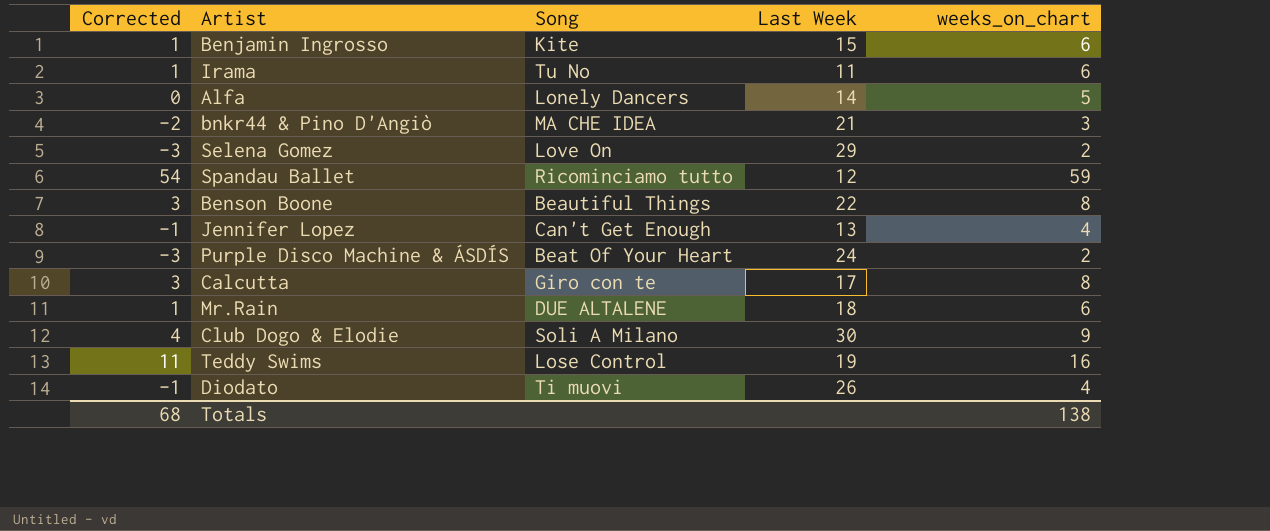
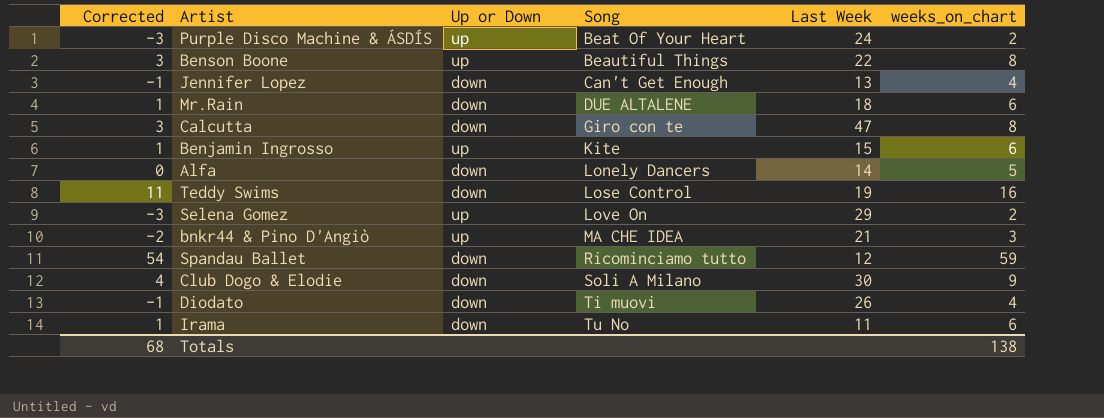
row order: none -> Song ascending
column Up or Down | position: none -> 3
Calcutta | Last Week: 17 -> 47

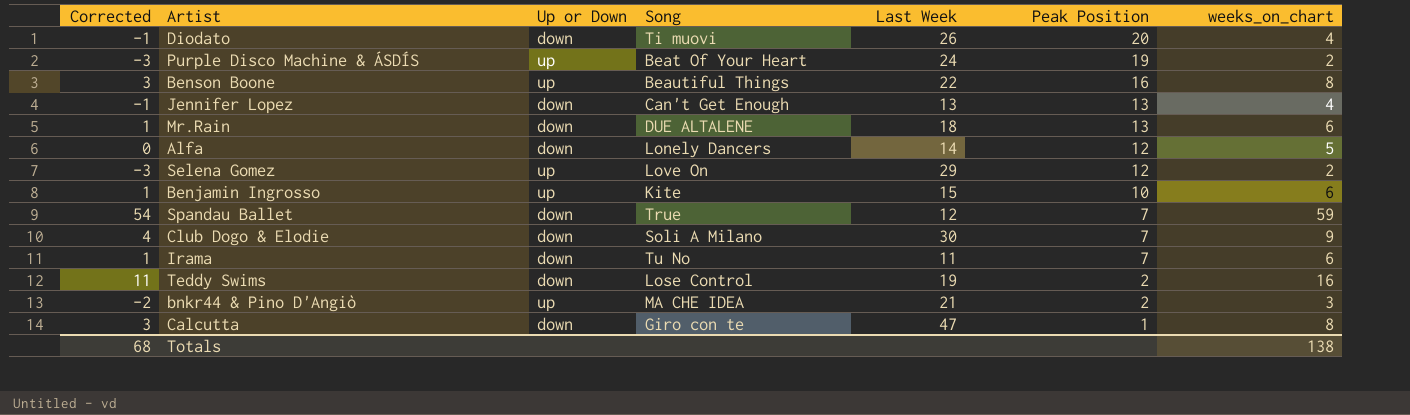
row order: Song ascending -> Peak Position descending
column Peak Position | position: none -> 6
Spandau Ballet | Song: Ricominciamo tutto -> True

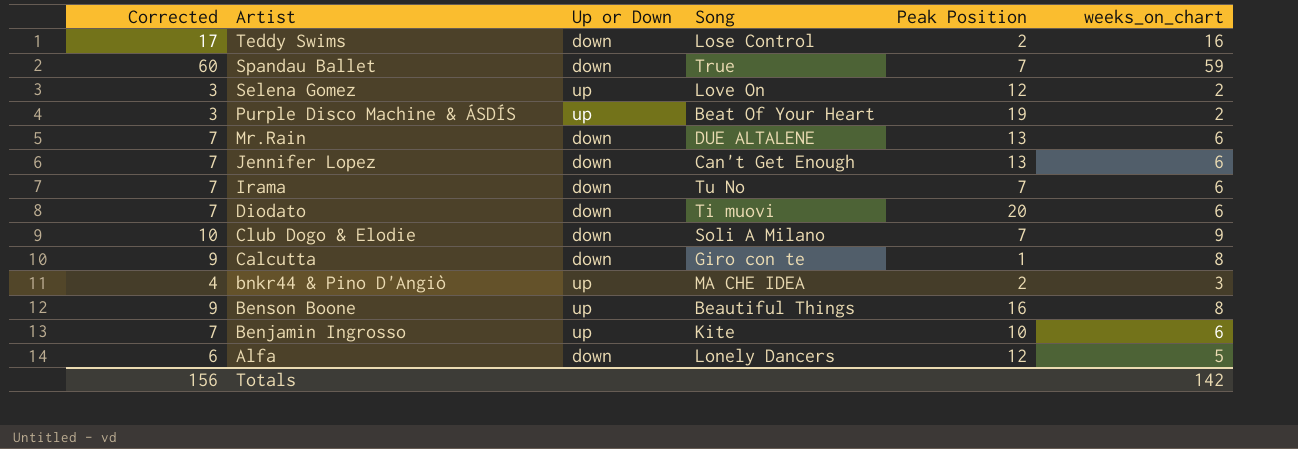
row order: Peak Position descending -> Artist descending
column Last Week | position: 5 -> none
column Corrected | formula: [weeks_on_chart] - 5 -> [weeks_on_chart] + 1
Jennifer Lopez | weeks_on_chart: 4 -> 6
Diodato | weeks_on_chart: 4 -> 6
Totals | Corrected: 68 -> 156
Totals | weeks_on_chart: 138 -> 142

